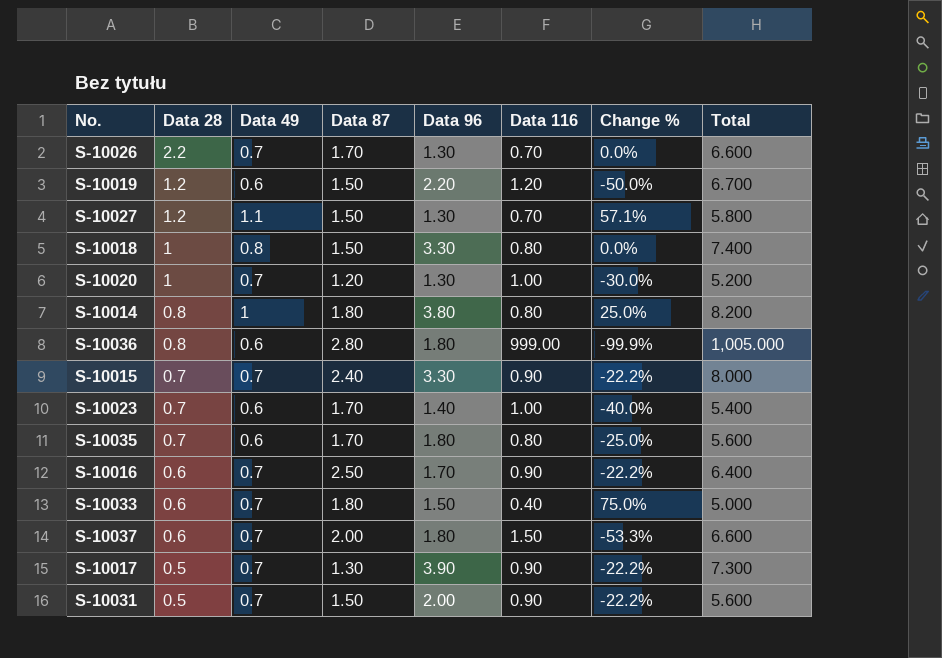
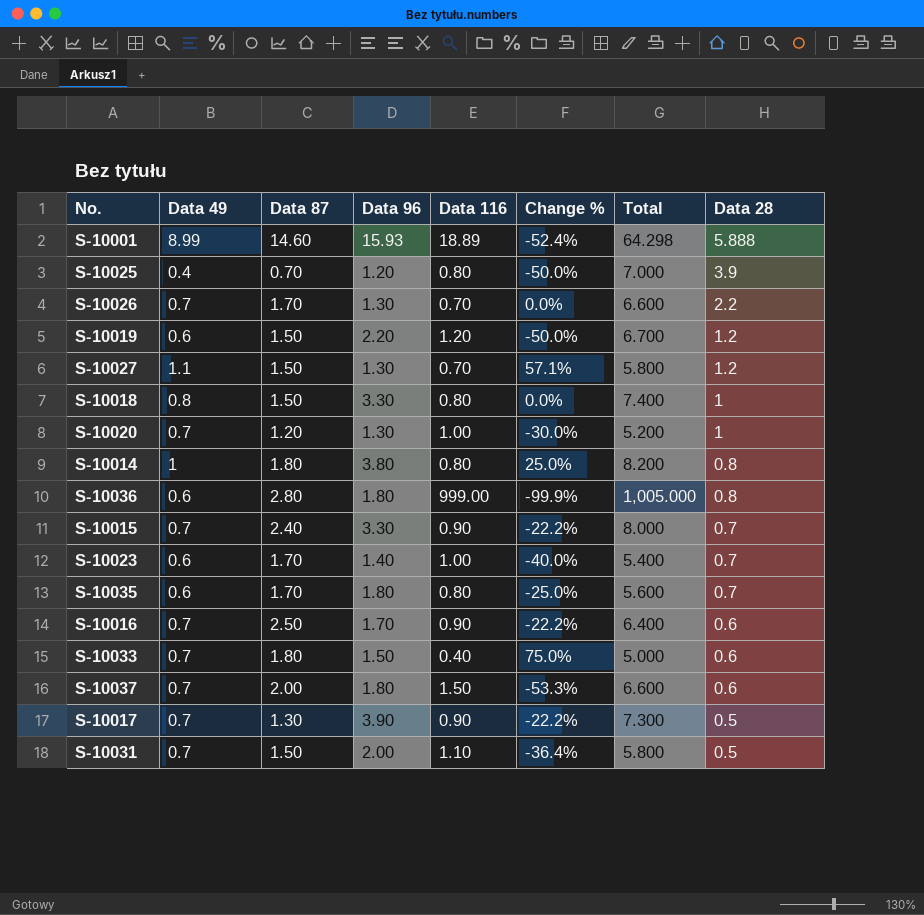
column Data 28 | position: 2 -> 8
row S-10001: none -> 8.99 | 14.60 | 15.93 | 18.89 | -52.4% | 64.298 | 5.888
row S-10025: none -> 0.4 | 0.70 | 1.20 | 0.80 | -50.0% | 7.000 | 3.9
S-10031 | Data 116: 0.90 -> 1.10
S-10031 | Change %: -22.2% -> -36.4%
S-10031 | Total: 5.600 -> 5.800

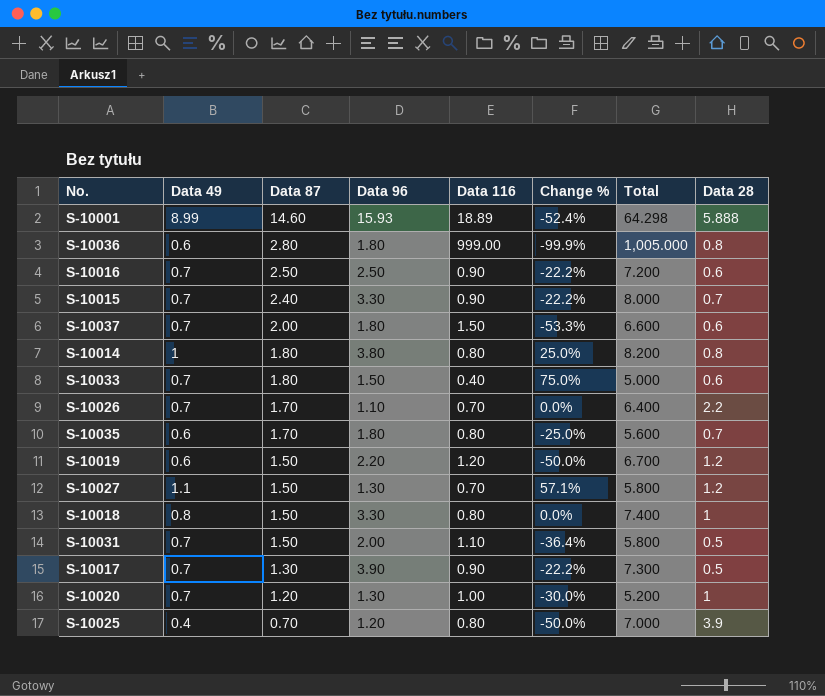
row order: Data 28 descending -> Data 87 descending
row S-10023: 0.6 | 1.70 | 1.40 | 1.00 | -40.0% | 5.400 | 0.7 -> none
S-10016 | Data 96: 1.70 -> 2.50
S-10016 | Total: 6.400 -> 7.200
S-10026 | Data 96: 1.30 -> 1.10
S-10026 | Total: 6.600 -> 6.400

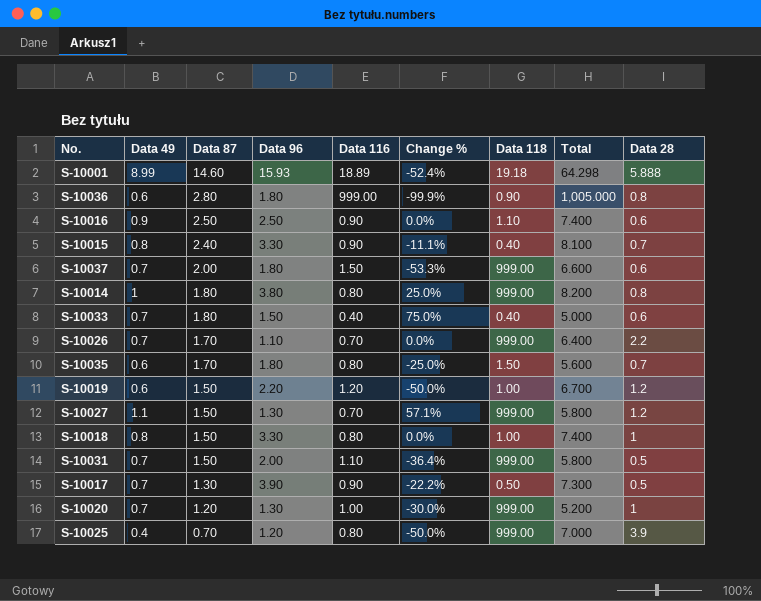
column Data 118 | position: none -> 7
S-10016 | Data 49: 0.7 -> 0.9
S-10016 | Change %: -22.2% -> 0.0%
S-10016 | Total: 7.200 -> 7.400
S-10015 | Data 49: 0.7 -> 0.8
S-10015 | Change %: -22.2% -> -11.1%
S-10015 | Total: 8.000 -> 8.100

